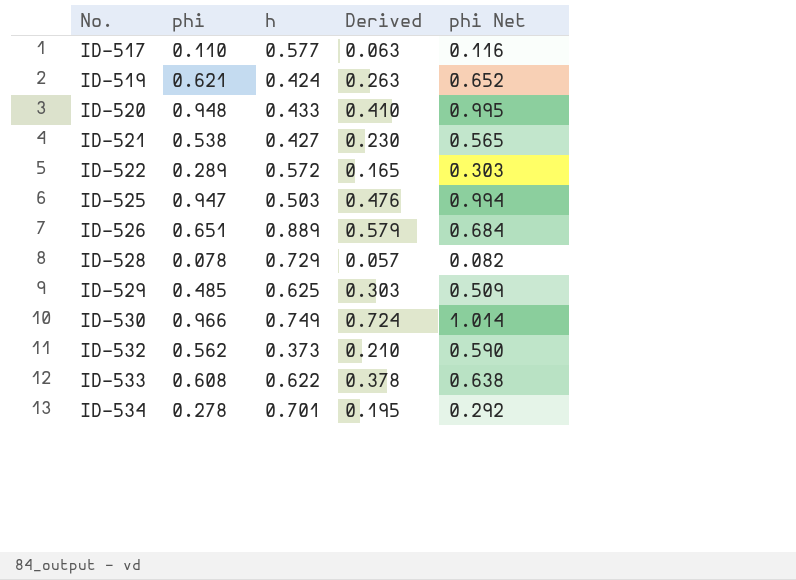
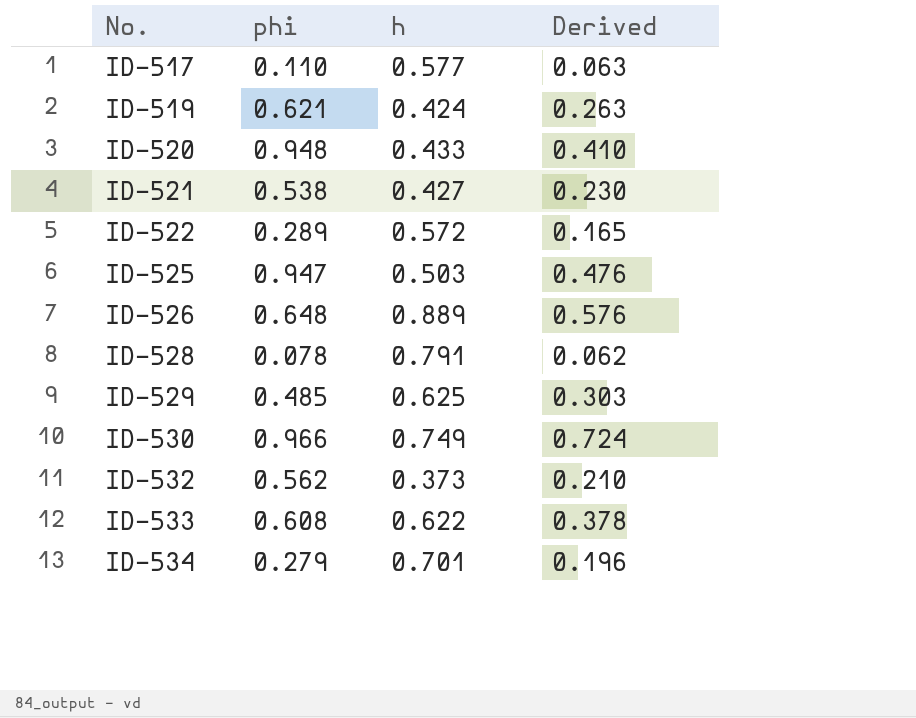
column phi Net | formula: [phi] * 1.05 -> none
ID-526 | phi: 0.651 -> 0.648
ID-526 | Derived: 0.579 -> 0.576
ID-528 | h: 0.729 -> 0.791
ID-528 | Derived: 0.057 -> 0.062
ID-534 | phi: 0.278 -> 0.279
ID-534 | Derived: 0.195 -> 0.196

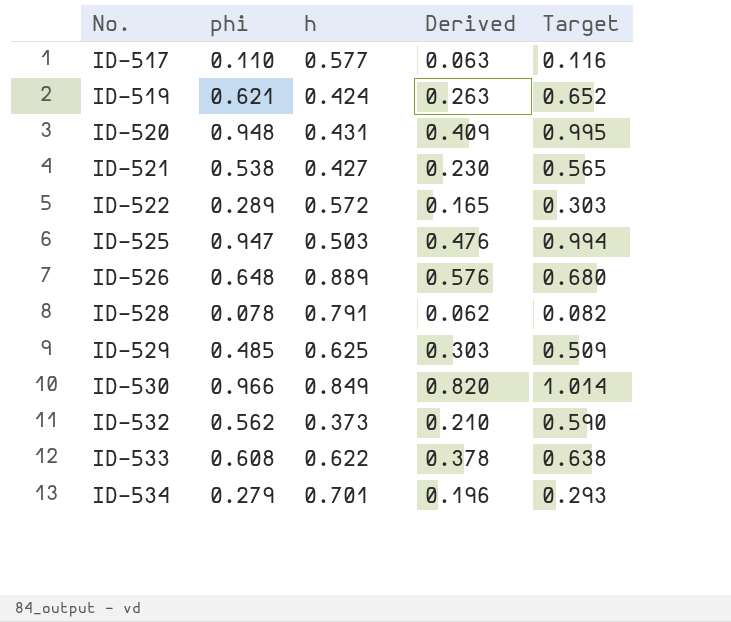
column Target | formula: none -> [phi] * 1.05
ID-520 | h: 0.433 -> 0.431
ID-520 | Derived: 0.410 -> 0.409
ID-530 | h: 0.749 -> 0.849
ID-530 | Derived: 0.724 -> 0.820

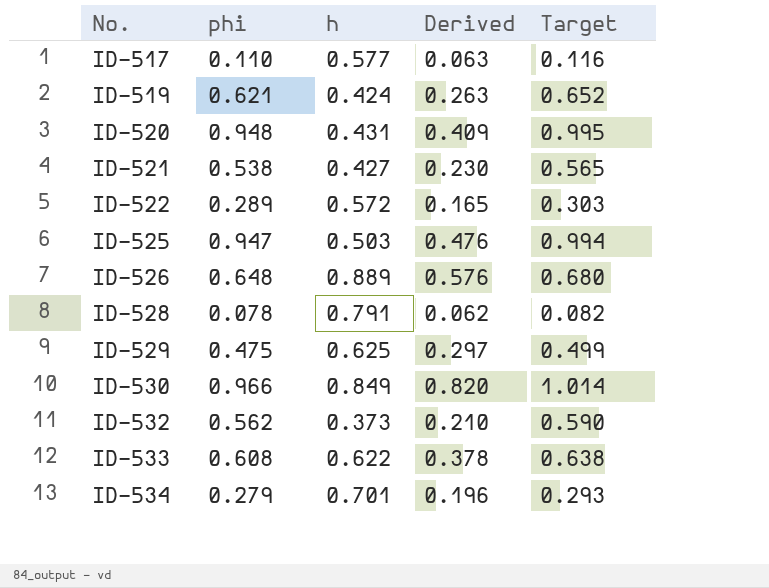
ID-529 | phi: 0.485 -> 0.475
ID-529 | Derived: 0.303 -> 0.297
ID-529 | Target: 0.509 -> 0.499

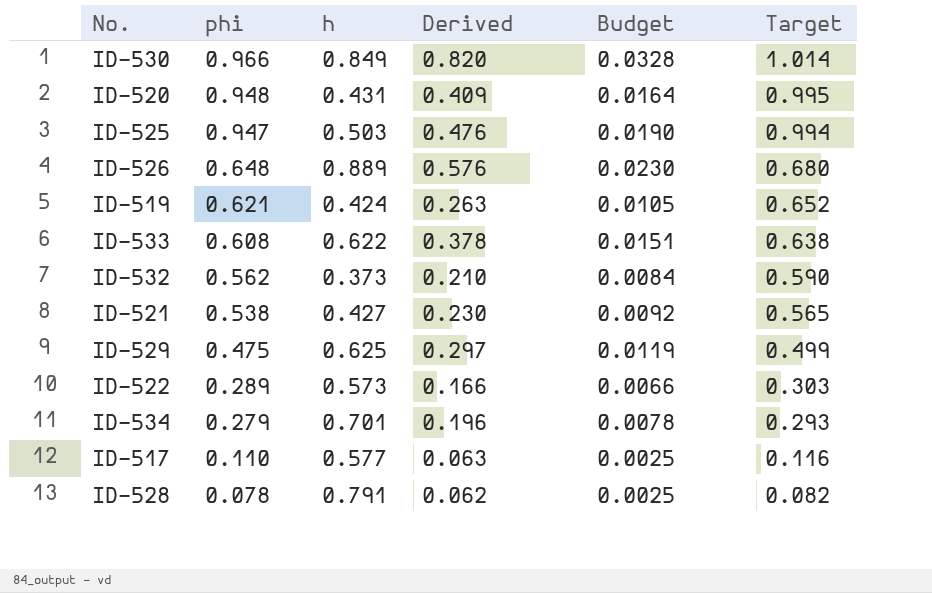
row order: No. ascending -> phi descending
column Budget | formula: none -> [Derived] * 0.04
ID-522 | h: 0.572 -> 0.573
ID-522 | Derived: 0.165 -> 0.166

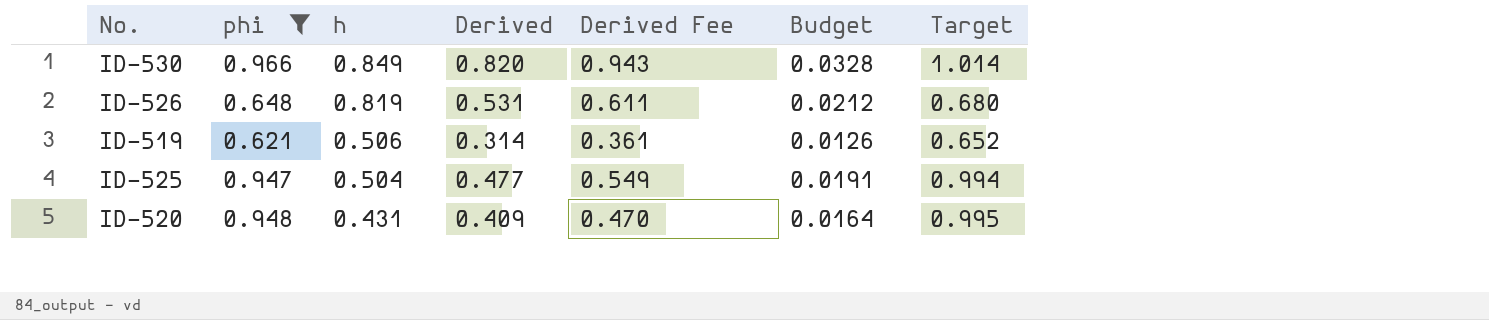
filter: none -> phi >= 0.621
row order: phi descending -> h descending
column Derived Fee | formula: none -> [Derived] * 1.15
ID-526 | h: 0.889 -> 0.819
ID-526 | Derived: 0.576 -> 0.531
ID-526 | Budget: 0.0230 -> 0.0212
ID-519 | h: 0.424 -> 0.506
ID-519 | Derived: 0.263 -> 0.314
ID-519 | Budget: 0.0105 -> 0.0126
ID-525 | h: 0.503 -> 0.504
ID-525 | Derived: 0.476 -> 0.477
ID-525 | Budget: 0.0190 -> 0.0191

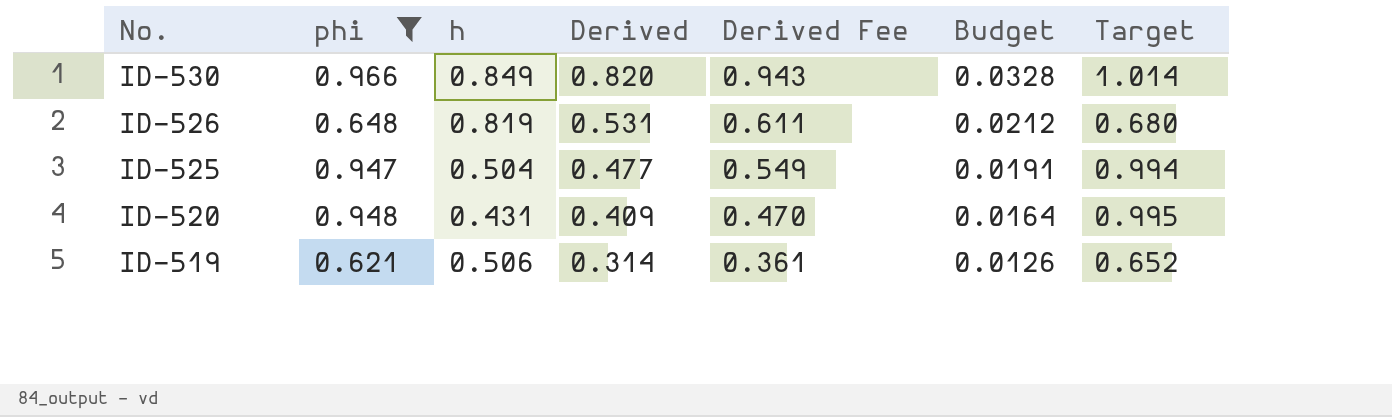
row order: h descending -> No. descending

